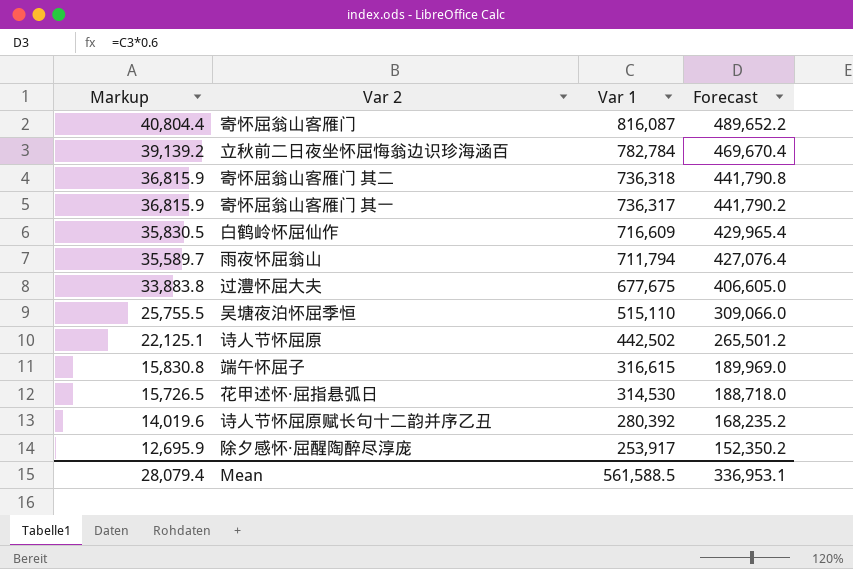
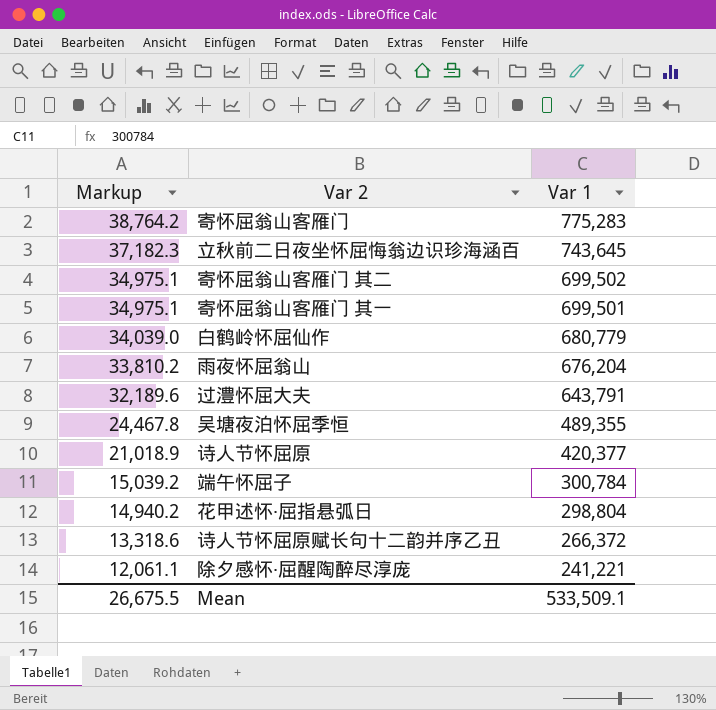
column Forecast | formula: [Var 1] * 0.6 -> none
寄怀屈翁山客雁门 | Markup: 40,804.4 -> 38,764.2
寄怀屈翁山客雁门 | Var 1: 816,087 -> 775,283
立秋前二日夜坐怀屈悔翁边识珍海涵百 | Markup: 39,139.2 -> 37,182.3
立秋前二日夜坐怀屈悔翁边识珍海涵百 | Var 1: 782,784 -> 743,645
寄怀屈翁山客雁门 其二 | Markup: 36,815.9 -> 34,975.1
寄怀屈翁山客雁门 其二 | Var 1: 736,318 -> 699,502
寄怀屈翁山客雁门 其一 | Markup: 36,815.9 -> 34,975.1
寄怀屈翁山客雁门 其一 | Var 1: 736,317 -> 699,501
白鹤岭怀屈仙作 | Markup: 35,830.5 -> 34,039.0
白鹤岭怀屈仙作 | Var 1: 716,609 -> 680,779
雨夜怀屈翁山 | Markup: 35,589.7 -> 33,810.2
雨夜怀屈翁山 | Var 1: 711,794 -> 676,204
过澧怀屈大夫 | Markup: 33,883.8 -> 32,189.6
过澧怀屈大夫 | Var 1: 677,675 -> 643,791
吴塘夜泊怀屈季恒 | Markup: 25,755.5 -> 24,467.8
吴塘夜泊怀屈季恒 | Var 1: 515,110 -> 489,355
诗人节怀屈原 | Markup: 22,125.1 -> 21,018.9
诗人节怀屈原 | Var 1: 442,502 -> 420,377
端午怀屈子 | Markup: 15,830.8 -> 15,039.2
端午怀屈子 | Var 1: 316,615 -> 300,784
花甲述怀·屈指悬弧日 | Markup: 15,726.5 -> 14,940.2
花甲述怀·屈指悬弧日 | Var 1: 314,530 -> 298,804
诗人节怀屈原赋长句十二韵并序乙丑 | Markup: 14,019.6 -> 13,318.6
诗人节怀屈原赋长句十二韵并序乙丑 | Var 1: 280,392 -> 266,372
除夕感怀·屈醒陶醉尽淳庞 | Markup: 12,695.9 -> 12,061.1
除夕感怀·屈醒陶醉尽淳庞 | Var 1: 253,917 -> 241,221
Mean | Markup: 28,079.4 -> 26,675.5
Mean | Var 1: 561,588.5 -> 533,509.1

